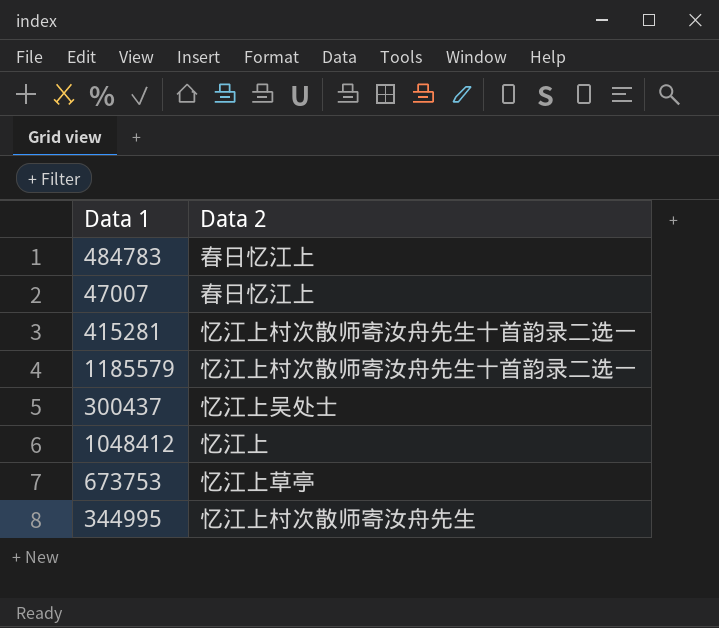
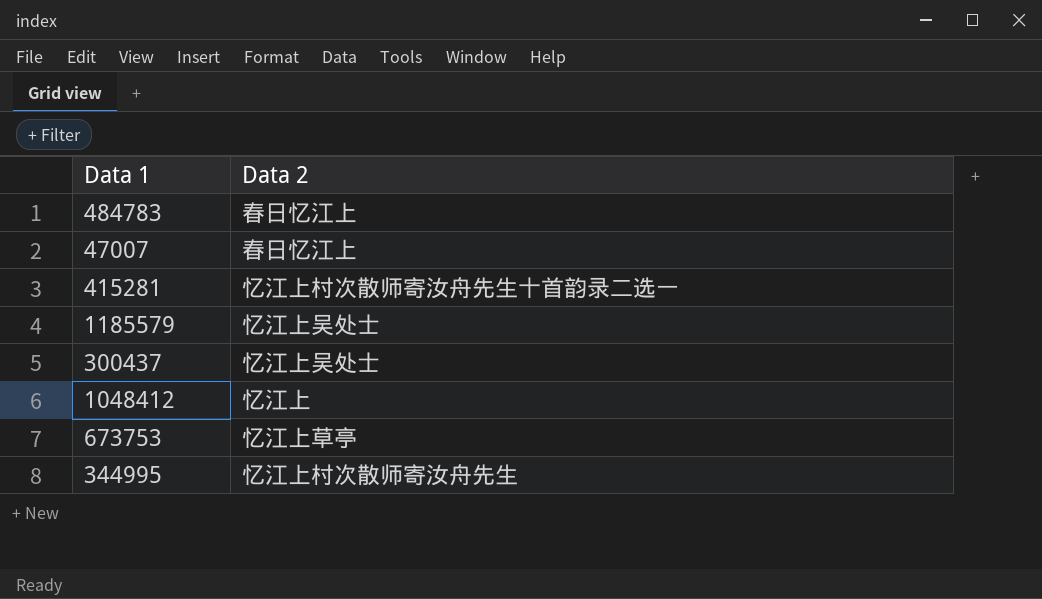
1185579 | Data 2: 忆江上村次散师寄汝舟先生十首韵录二选一 -> 忆江上吴处士

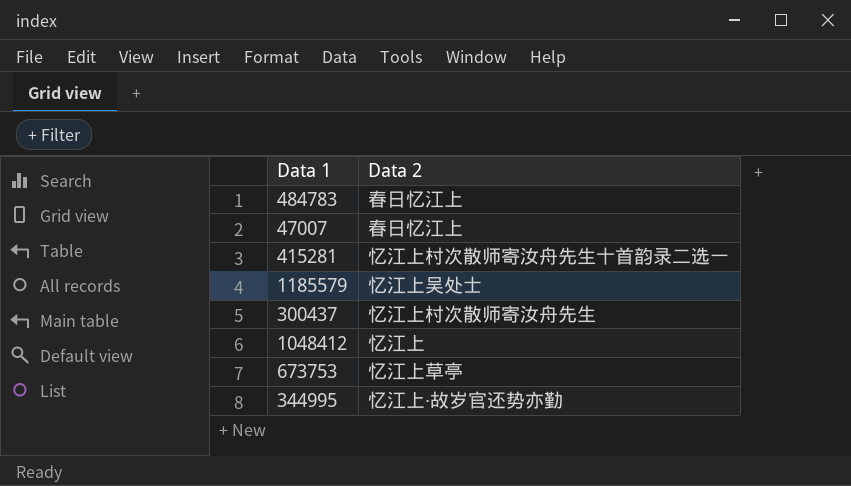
300437 | Data 2: 忆江上吴处士 -> 忆江上村次散师寄汝舟先生
344995 | Data 2: 忆江上村次散师寄汝舟先生 -> 忆江上·故岁官还势亦勤

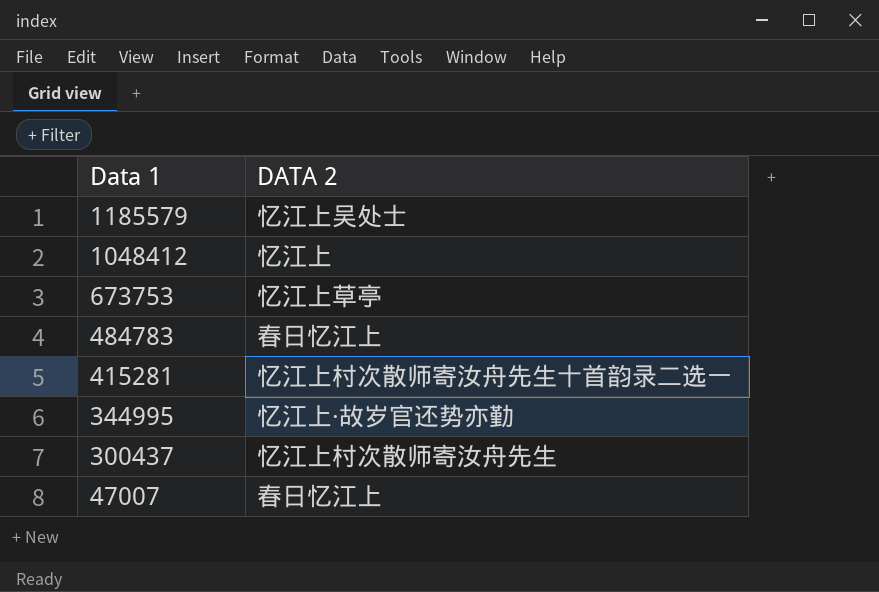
row order: none -> Data 1 descending
column name: Data 2 -> DATA 2

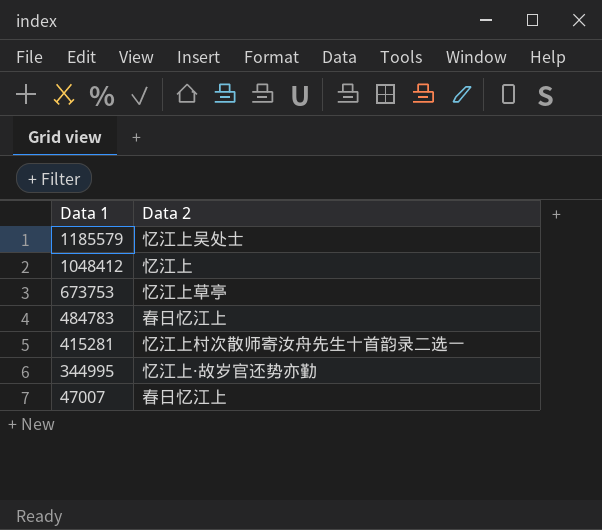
column name: DATA 2 -> Data 2
row 300437: 忆江上村次散师寄汝舟先生 -> none

